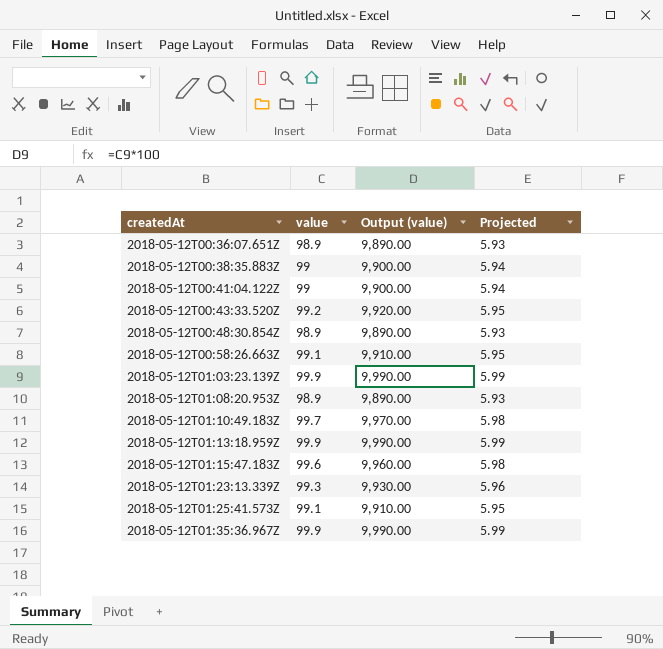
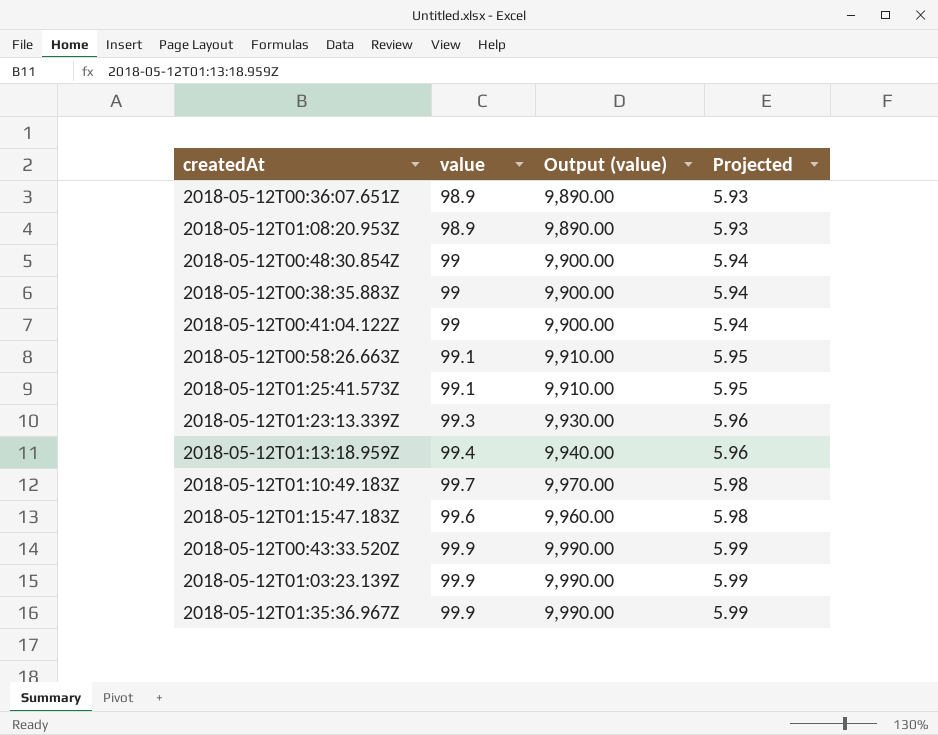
row order: createdAt ascending -> Projected ascending
2018-05-12T00:48:30.854Z | value: 98.9 -> 99
2018-05-12T00:48:30.854Z | Output (value): 9,890.00 -> 9,900.00
2018-05-12T00:48:30.854Z | Projected: 5.93 -> 5.94
2018-05-12T01:13:18.959Z | value: 99.9 -> 99.4
2018-05-12T01:13:18.959Z | Output (value): 9,990.00 -> 9,940.00
2018-05-12T01:13:18.959Z | Projected: 5.99 -> 5.96
2018-05-12T00:43:33.520Z | value: 99.2 -> 99.9
2018-05-12T00:43:33.520Z | Output (value): 9,920.00 -> 9,990.00
2018-05-12T00:43:33.520Z | Projected: 5.95 -> 5.99

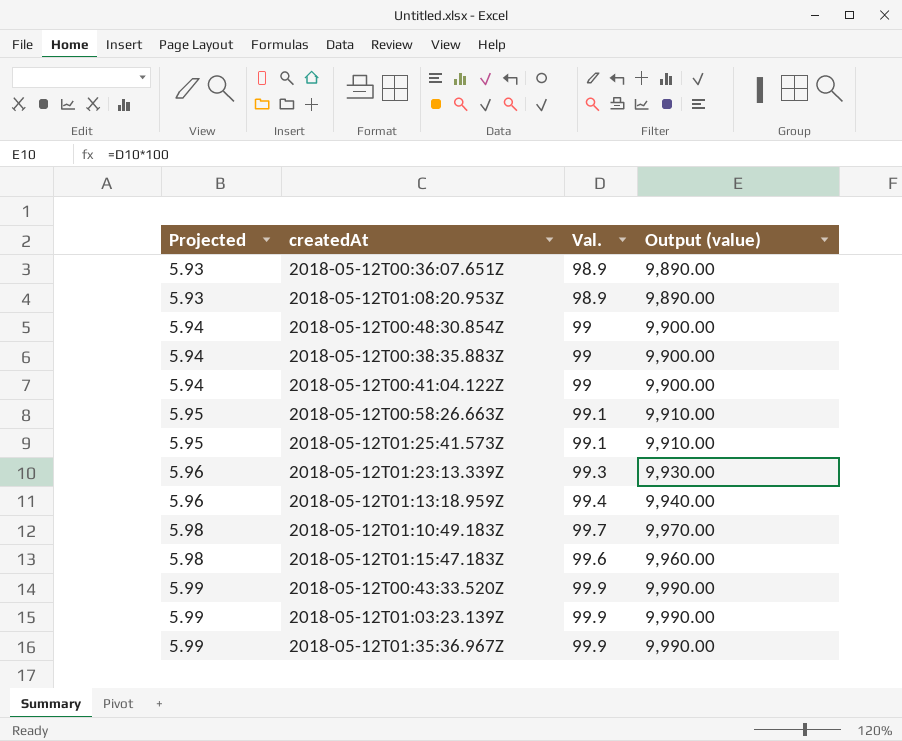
column Projected | position: 4 -> 1
column name: value -> Val.

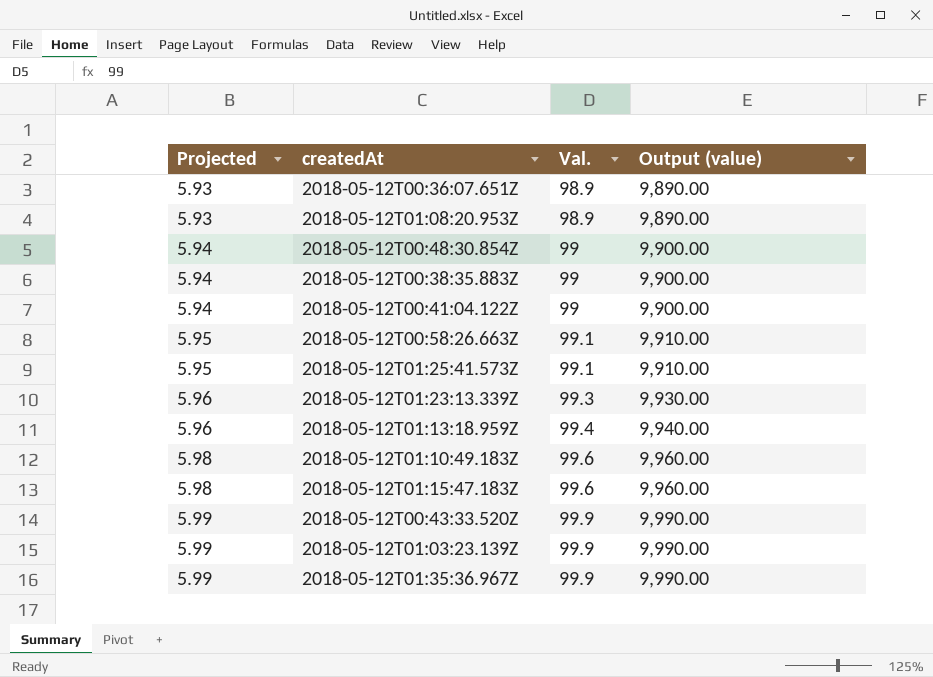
2018-05-12T01:10:49.183Z | Val.: 99.7 -> 99.6
2018-05-12T01:10:49.183Z | Output (value): 9,970.00 -> 9,960.00

